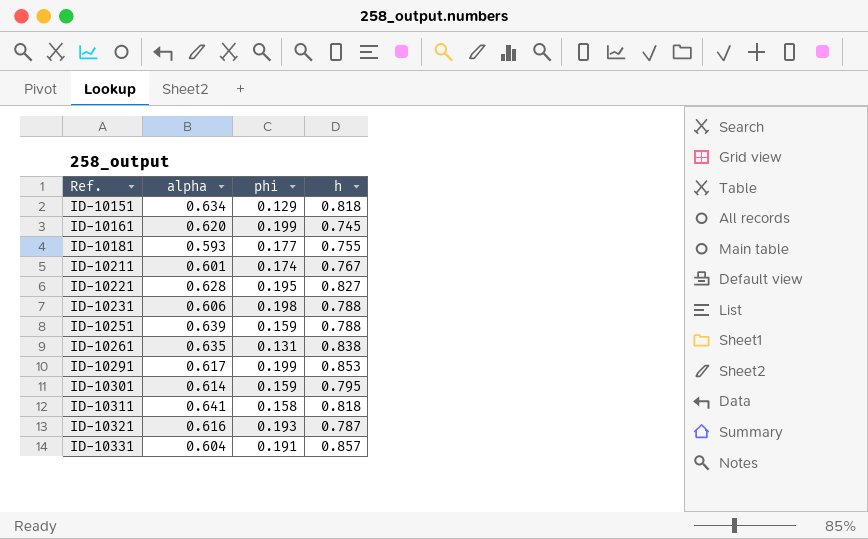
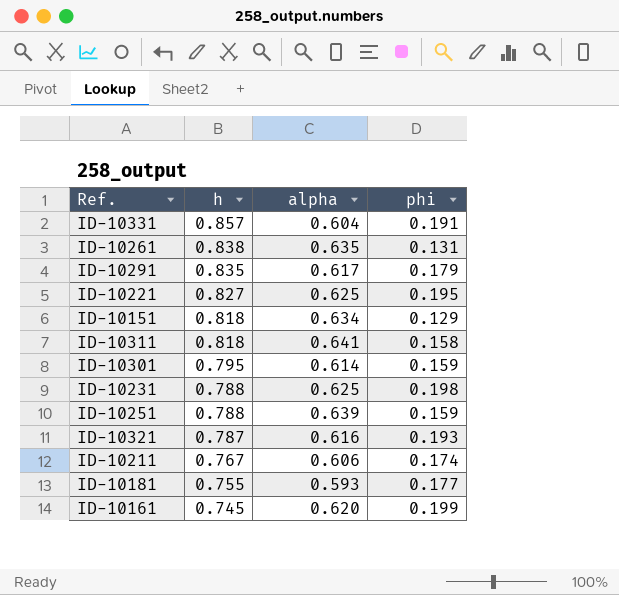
row order: Ref. ascending -> h descending
column h | position: 4 -> 2
ID-10291 | h: 0.853 -> 0.835
ID-10291 | phi: 0.199 -> 0.179
ID-10221 | alpha: 0.628 -> 0.625
ID-10231 | alpha: 0.606 -> 0.625
ID-10211 | alpha: 0.601 -> 0.606

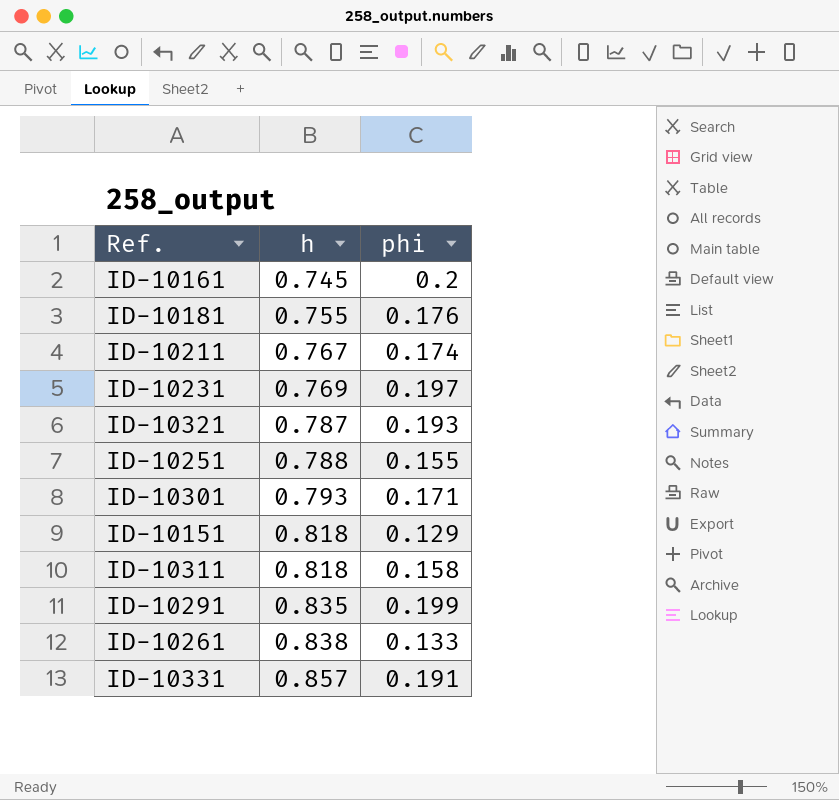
row order: h descending -> h ascending
column alpha | position: 3 -> none
row ID-10221: 0.827 | 0.625 | 0.195 -> none
ID-10161 | phi: 0.199 -> 0.2
ID-10181 | phi: 0.177 -> 0.176
ID-10231 | h: 0.788 -> 0.769
ID-10231 | phi: 0.198 -> 0.197
ID-10251 | phi: 0.159 -> 0.155
ID-10301 | h: 0.795 -> 0.793
ID-10301 | phi: 0.159 -> 0.171
ID-10291 | phi: 0.179 -> 0.199
ID-10261 | phi: 0.131 -> 0.133

